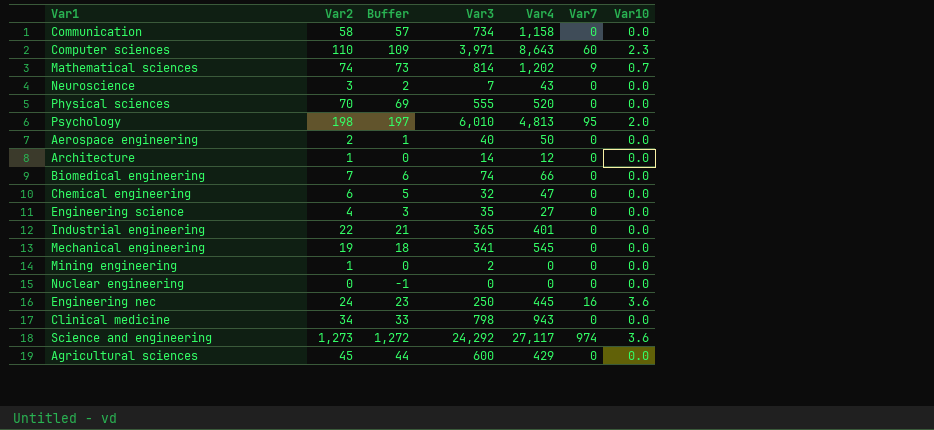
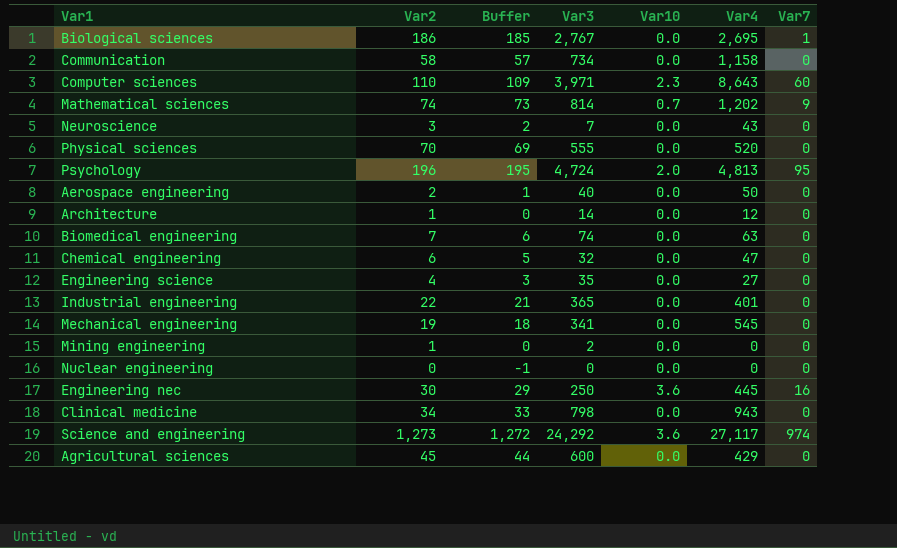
column Var10 | position: 7 -> 5
row Biological sciences: none -> 186 | 185 | 2,767 | 0.0 | 2,695 | 1
Psychology | Var2: 198 -> 196
Psychology | Buffer: 197 -> 195
Psychology | Var3: 6,010 -> 4,724
Biomedical engineering | Var4: 66 -> 63
Engineering nec | Var2: 24 -> 30
Engineering nec | Buffer: 23 -> 29

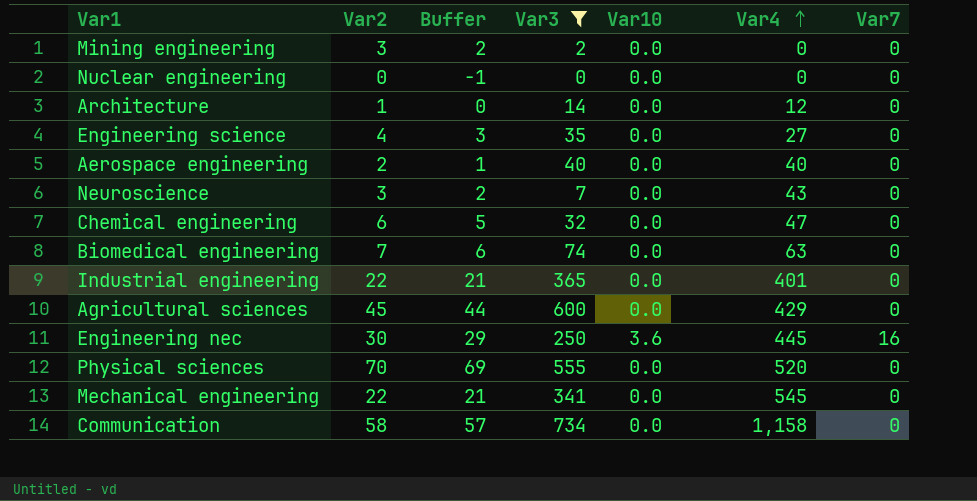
filter: none -> Var3 <= 734
row order: none -> Var4 ascending
Mining engineering | Var2: 1 -> 3
Mining engineering | Buffer: 0 -> 2
Aerospace engineering | Var4: 50 -> 40
Mechanical engineering | Var2: 19 -> 22
Mechanical engineering | Buffer: 18 -> 21

